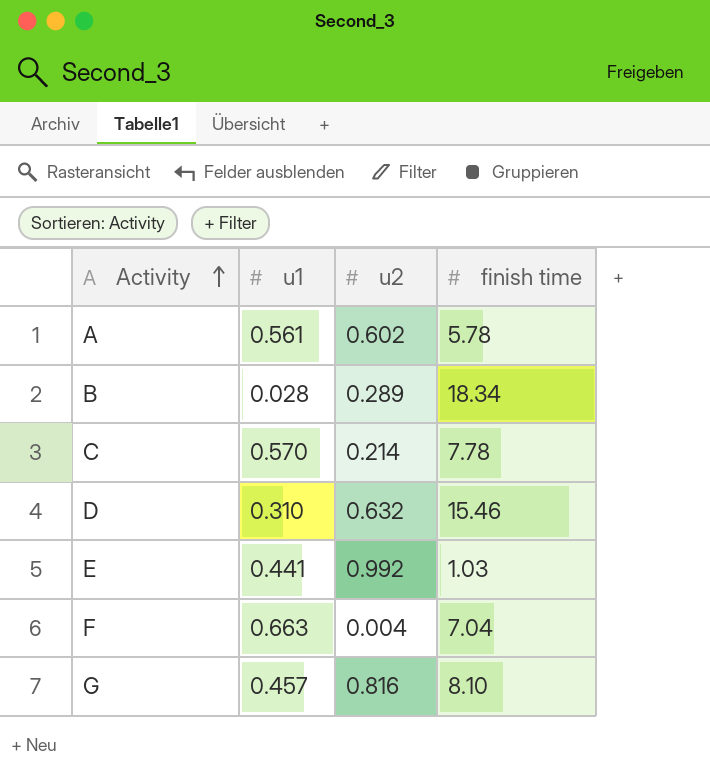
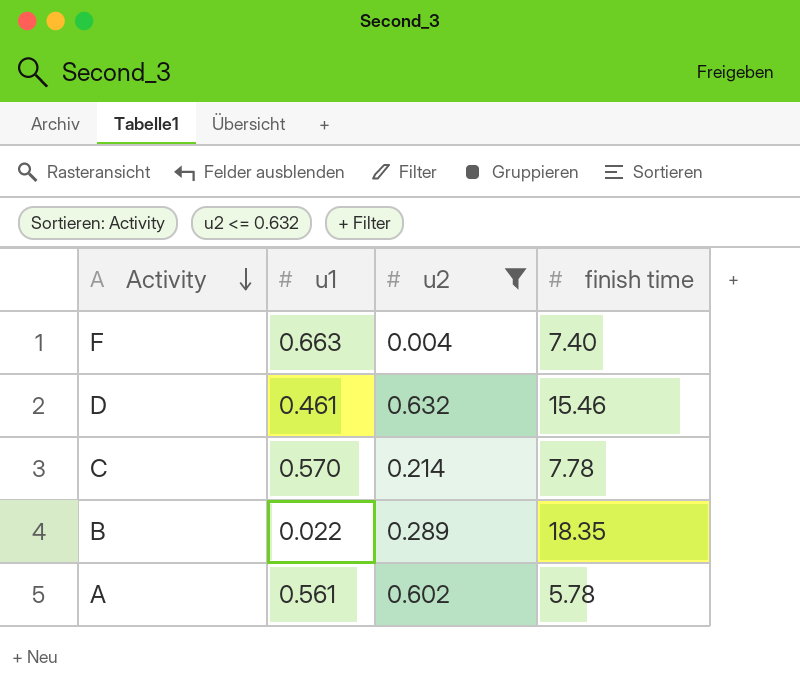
filter: none -> u2 <= 0.632
row order: Activity ascending -> Activity descending
F | finish time: 7.04 -> 7.40
D | u1: 0.310 -> 0.461
B | u1: 0.028 -> 0.022
B | finish time: 18.34 -> 18.35

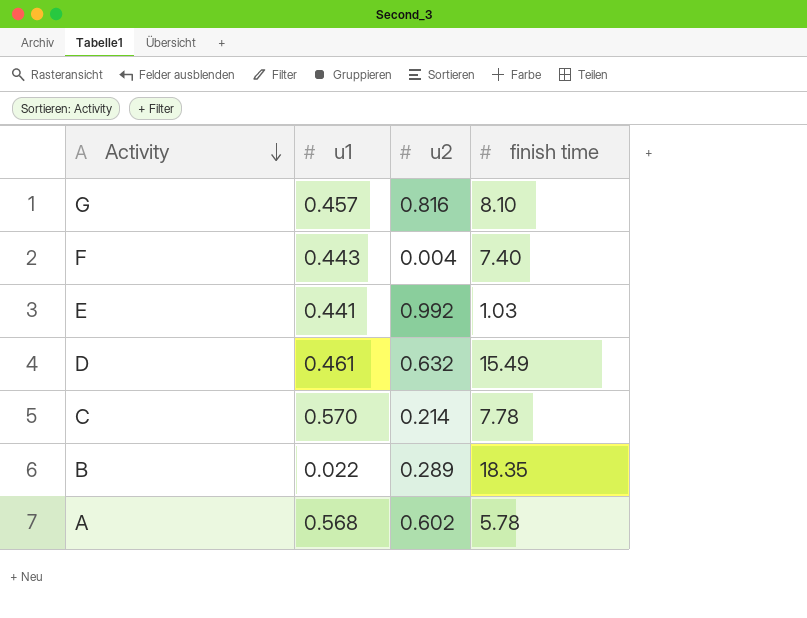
filter: u2 <= 0.632 -> none
F | u1: 0.663 -> 0.443
D | finish time: 15.46 -> 15.49
A | u1: 0.561 -> 0.568

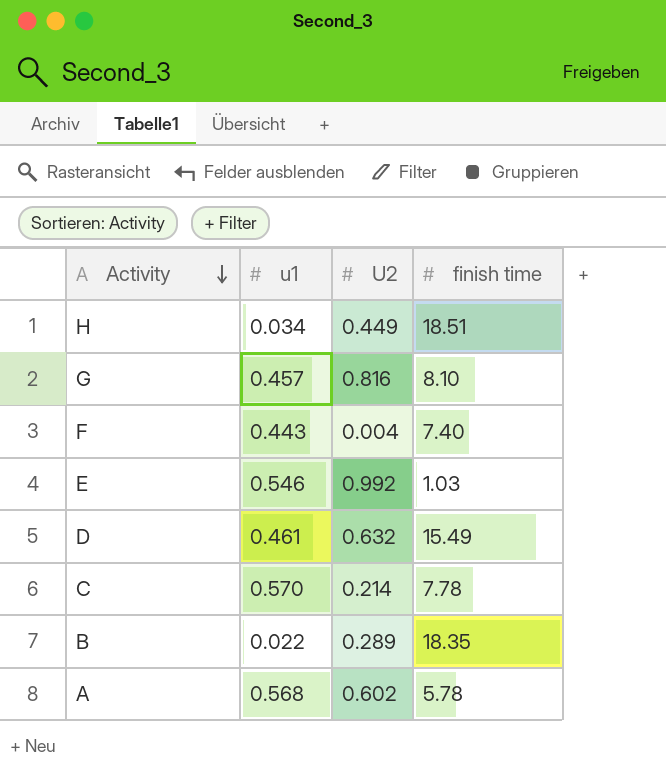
column name: u2 -> U2
row H: none -> 0.034 | 0.449 | 18.51
E | u1: 0.441 -> 0.546

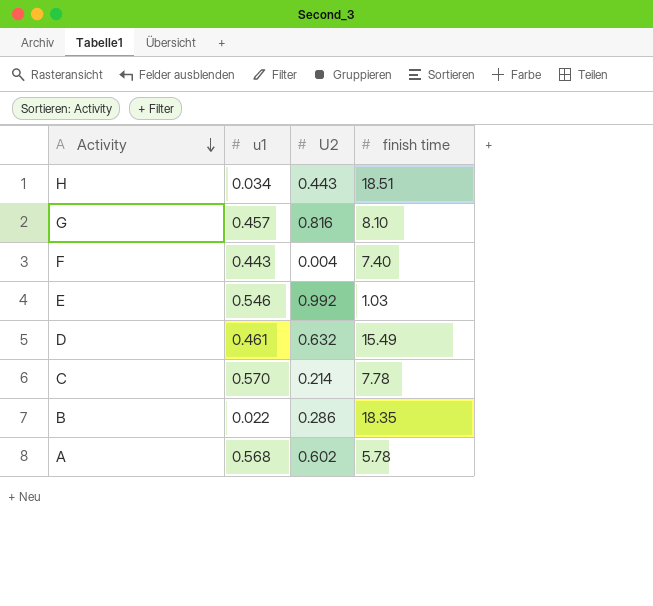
H | U2: 0.449 -> 0.443
B | U2: 0.289 -> 0.286

